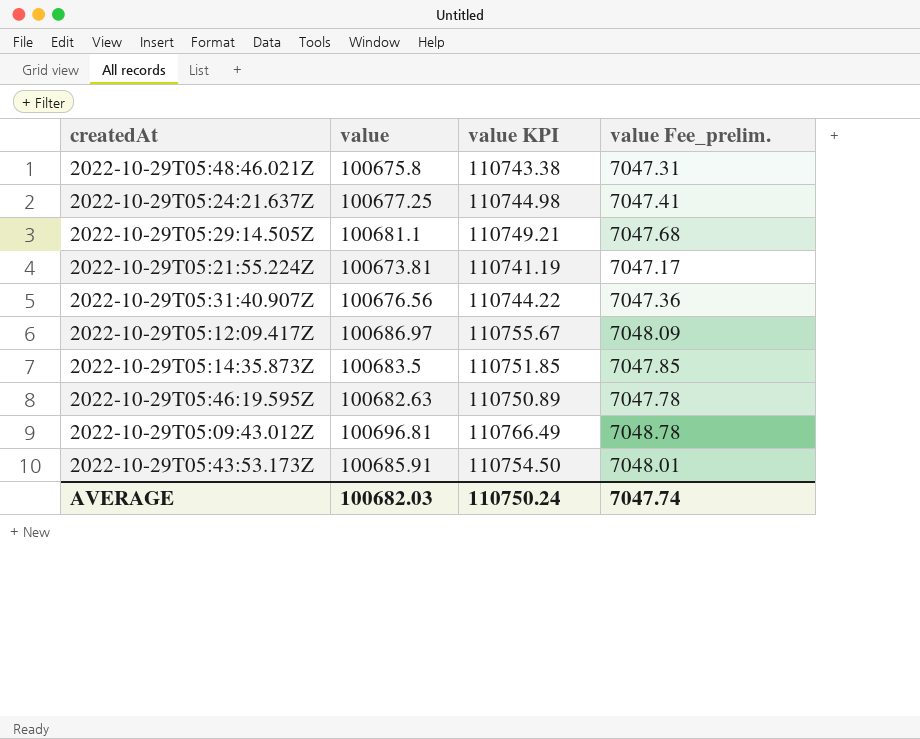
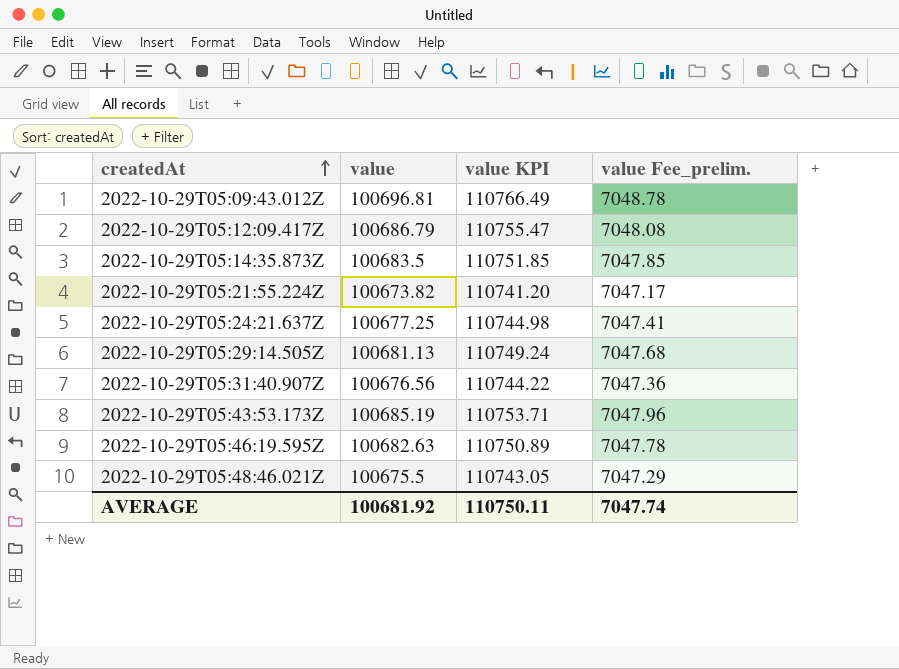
row order: none -> createdAt ascending
2022-10-29T05:12:09.417Z | value: 100686.97 -> 100686.79
2022-10-29T05:12:09.417Z | value KPI: 110755.67 -> 110755.47
2022-10-29T05:12:09.417Z | value Fee_prelim.: 7048.09 -> 7048.08
2022-10-29T05:21:55.224Z | value: 100673.81 -> 100673.82
2022-10-29T05:21:55.224Z | value KPI: 110741.19 -> 110741.20
2022-10-29T05:29:14.505Z | value: 100681.1 -> 100681.13
2022-10-29T05:29:14.505Z | value KPI: 110749.21 -> 110749.24
2022-10-29T05:43:53.173Z | value: 100685.91 -> 100685.19
2022-10-29T05:43:53.173Z | value KPI: 110754.50 -> 110753.71
2022-10-29T05:43:53.173Z | value Fee_prelim.: 7048.01 -> 7047.96
2022-10-29T05:48:46.021Z | value: 100675.8 -> 100675.5
2022-10-29T05:48:46.021Z | value KPI: 110743.38 -> 110743.05
2022-10-29T05:48:46.021Z | value Fee_prelim.: 7047.31 -> 7047.29
AVERAGE | value: 100682.03 -> 100681.92
AVERAGE | value KPI: 110750.24 -> 110750.11

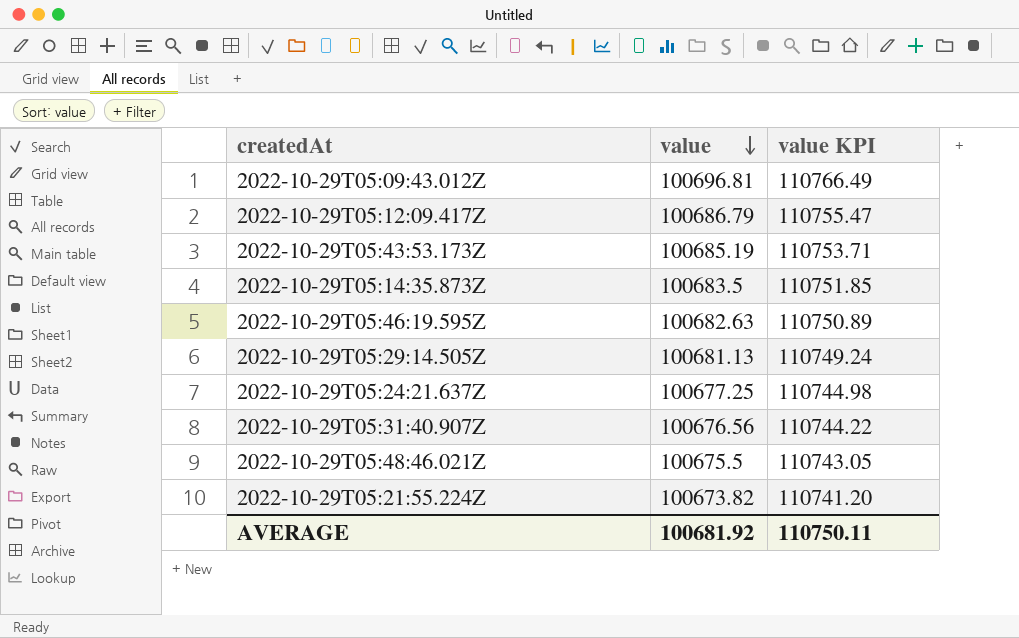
row order: createdAt ascending -> value descending
column value Fee_prelim. | formula: [value] * 0.07 -> none

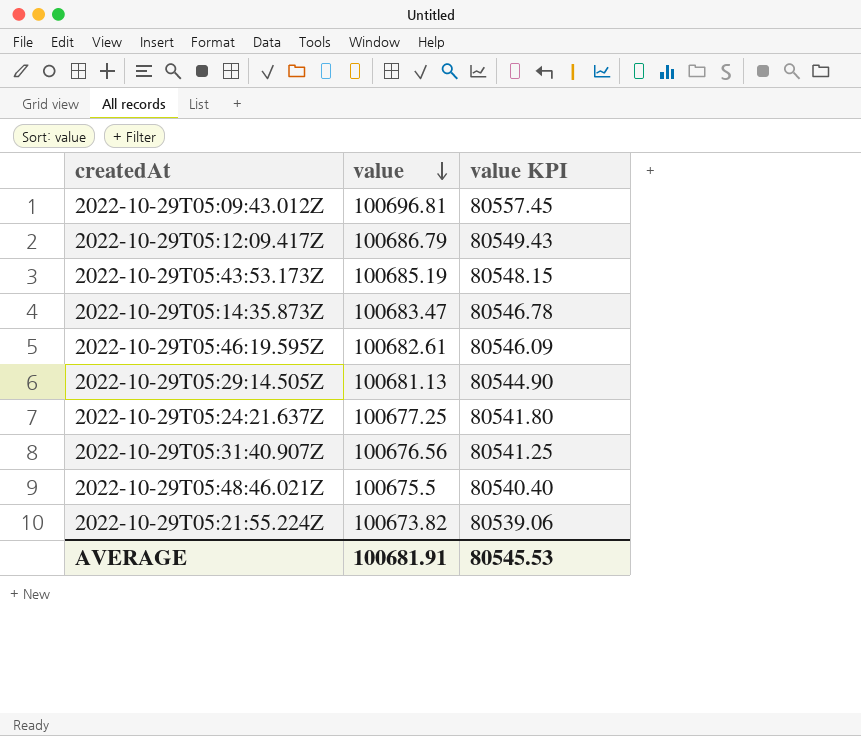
column value KPI | formula: [value] * 1.1 -> [value] * 0.8
2022-10-29T05:14:35.873Z | value: 100683.5 -> 100683.47
2022-10-29T05:46:19.595Z | value: 100682.63 -> 100682.61
AVERAGE | value: 100681.92 -> 100681.91
AVERAGE | value KPI: 110750.11 -> 80545.53

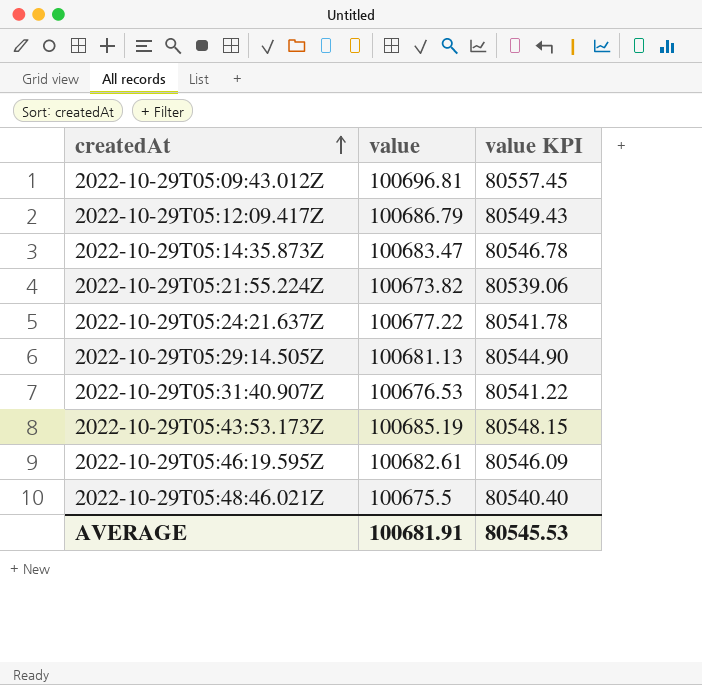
row order: value descending -> createdAt ascending
2022-10-29T05:24:21.637Z | value: 100677.25 -> 100677.22
2022-10-29T05:24:21.637Z | value KPI: 80541.80 -> 80541.78
2022-10-29T05:31:40.907Z | value: 100676.56 -> 100676.53
2022-10-29T05:31:40.907Z | value KPI: 80541.25 -> 80541.22

